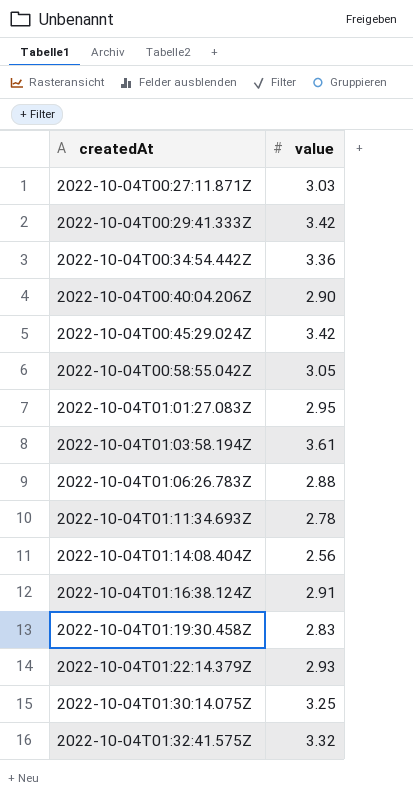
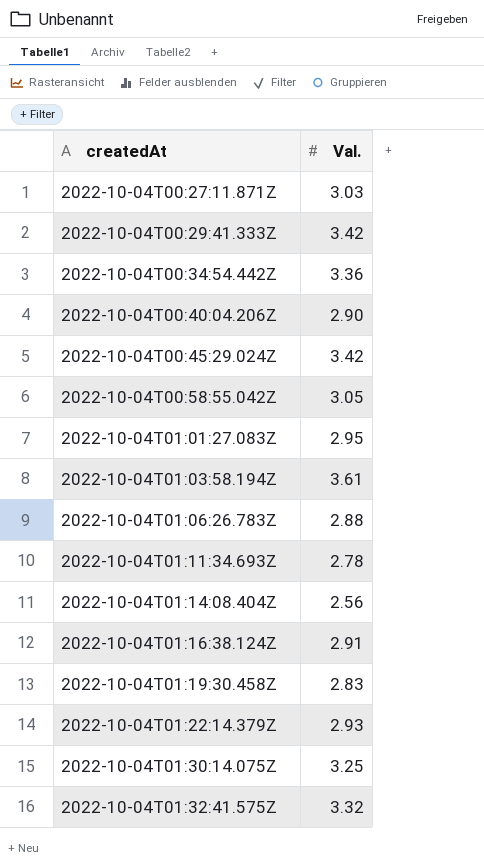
column name: value -> Val.

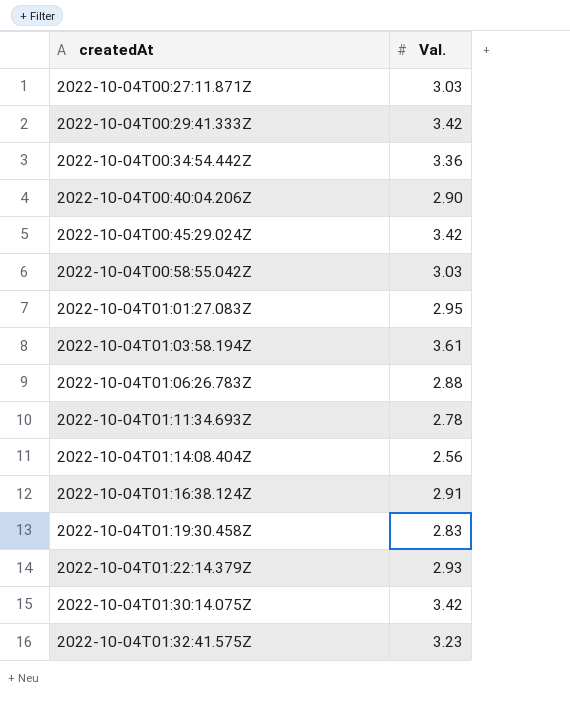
2022-10-04T00:58:55.042Z | Val.: 3.05 -> 3.03
2022-10-04T01:30:14.075Z | Val.: 3.25 -> 3.42
2022-10-04T01:32:41.575Z | Val.: 3.32 -> 3.23

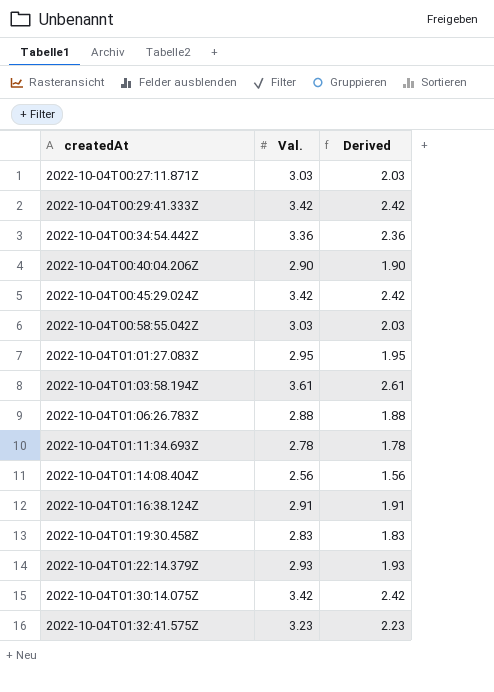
column Derived | formula: none -> [Val.] - 1

